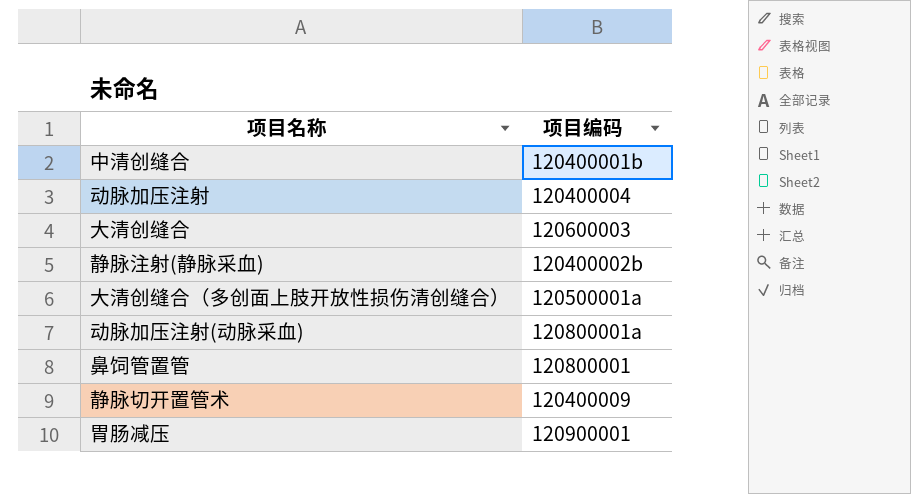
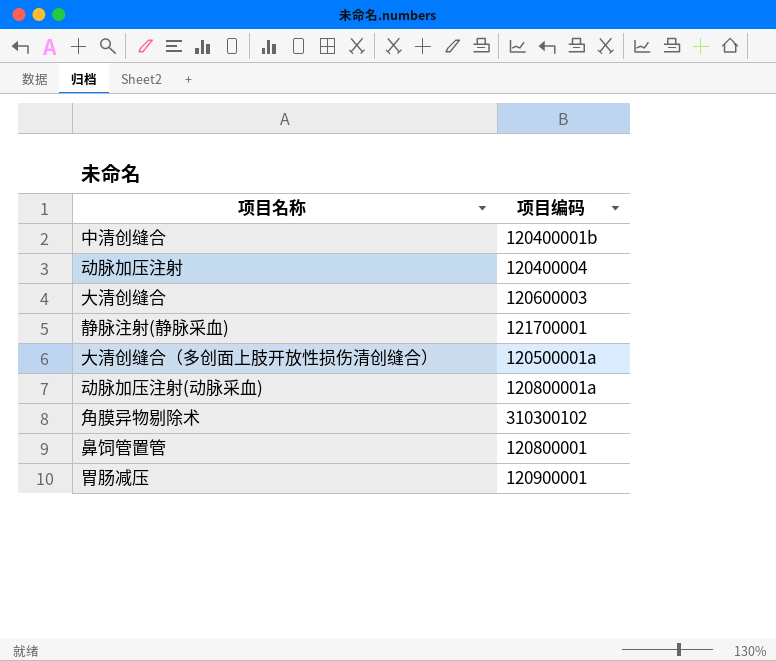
row 静脉切开置管术: 120400009 -> none
静脉注射(静脉采血) | 项目编码: 120400002b -> 121700001
row 角膜异物剔除术: none -> 310300102

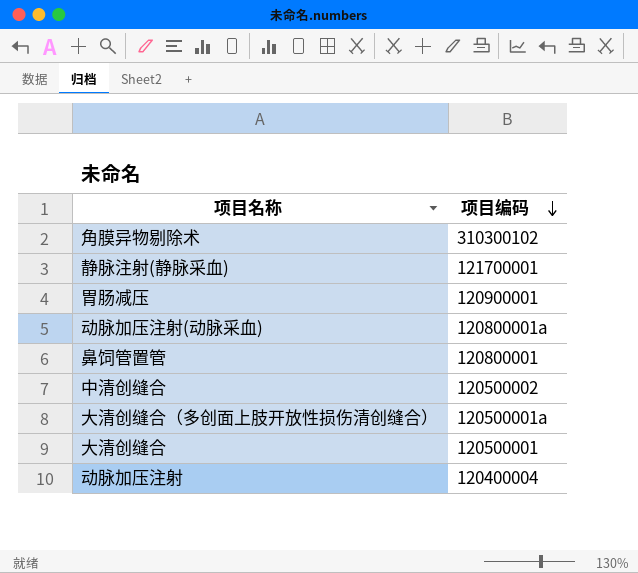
row order: none -> 项目编码 descending
中清创缝合 | 项目编码: 120400001b -> 120500002
大清创缝合 | 项目编码: 120600003 -> 120500001

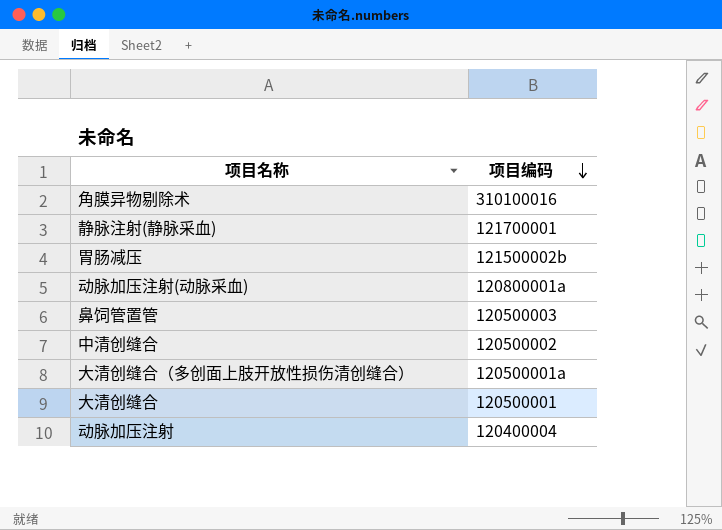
角膜异物剔除术 | 项目编码: 310300102 -> 310100016
胃肠减压 | 项目编码: 120900001 -> 121500002b
鼻饲管置管 | 项目编码: 120800001 -> 120500003

